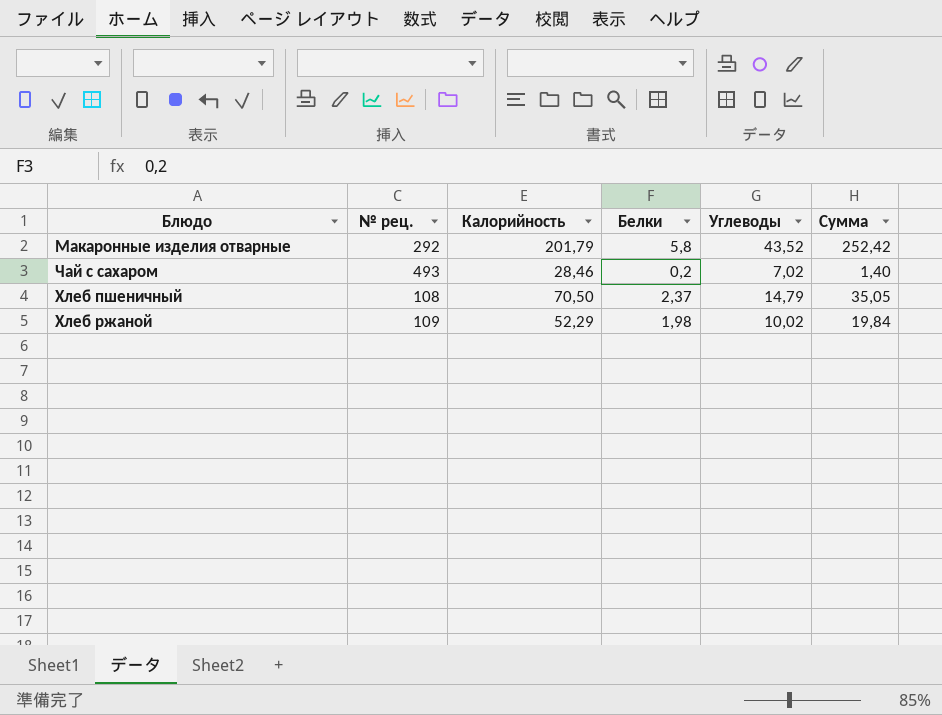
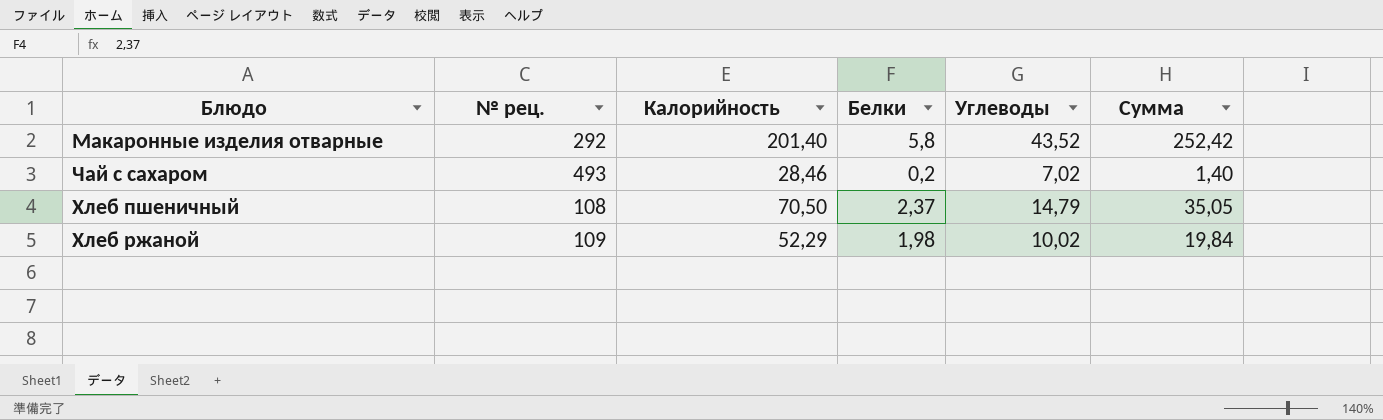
Макаронные изделия отварные | Калорийность: 201,79 -> 201,40

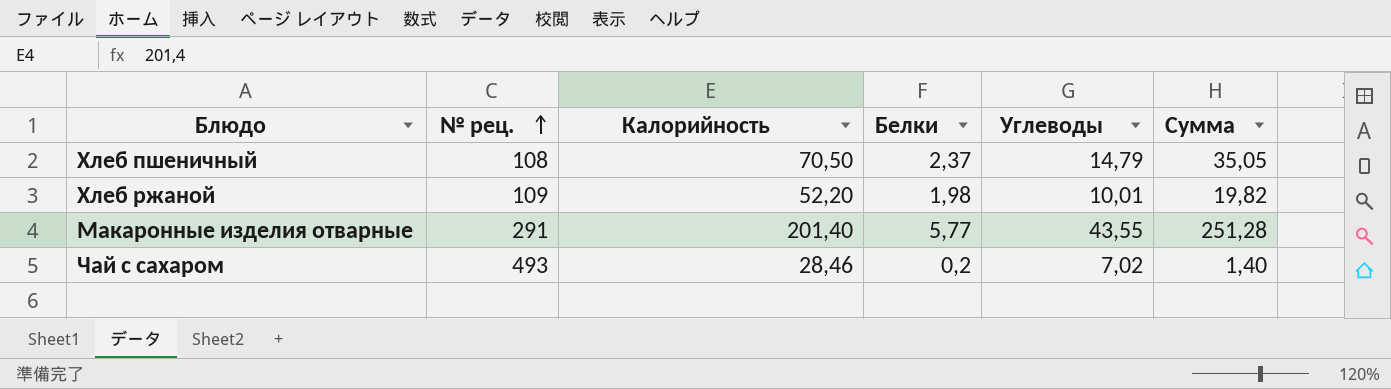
row order: none -> № рец. ascending
Хлеб ржаной | Калорийность: 52,29 -> 52,20
Хлеб ржаной | Углеводы: 10,02 -> 10,01
Хлеб ржаной | Сумма: 19,84 -> 19,82
Макаронные изделия отварные | № рец.: 292 -> 291
Макаронные изделия отварные | Белки: 5,8 -> 5,77
Макаронные изделия отварные | Углеводы: 43,52 -> 43,55
Макаронные изделия отварные | Сумма: 252,42 -> 251,28

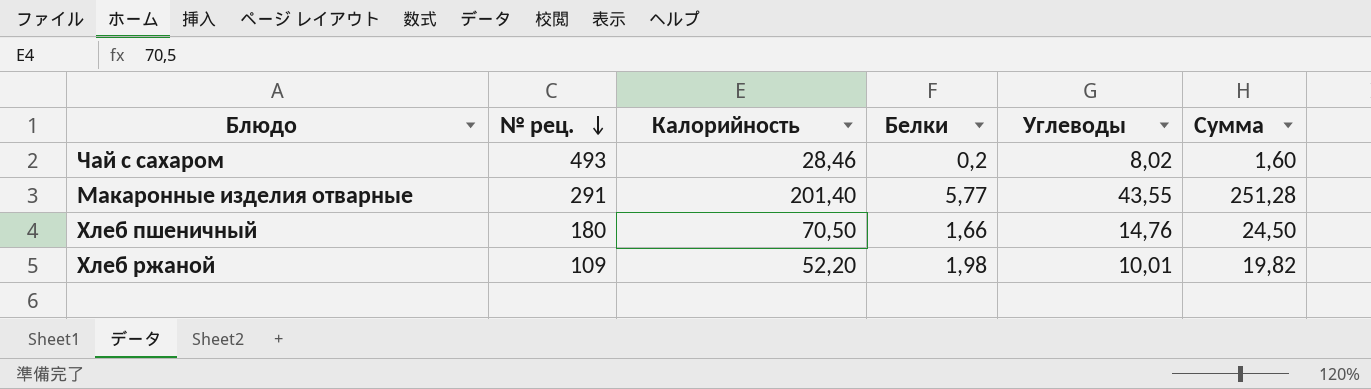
row order: № рец. ascending -> № рец. descending
Чай с сахаром | Углеводы: 7,02 -> 8,02
Чай с сахаром | Сумма: 1,40 -> 1,60
Хлеб пшеничный | № рец.: 108 -> 180
Хлеб пшеничный | Белки: 2,37 -> 1,66
Хлеб пшеничный | Углеводы: 14,79 -> 14,76
Хлеб пшеничный | Сумма: 35,05 -> 24,50

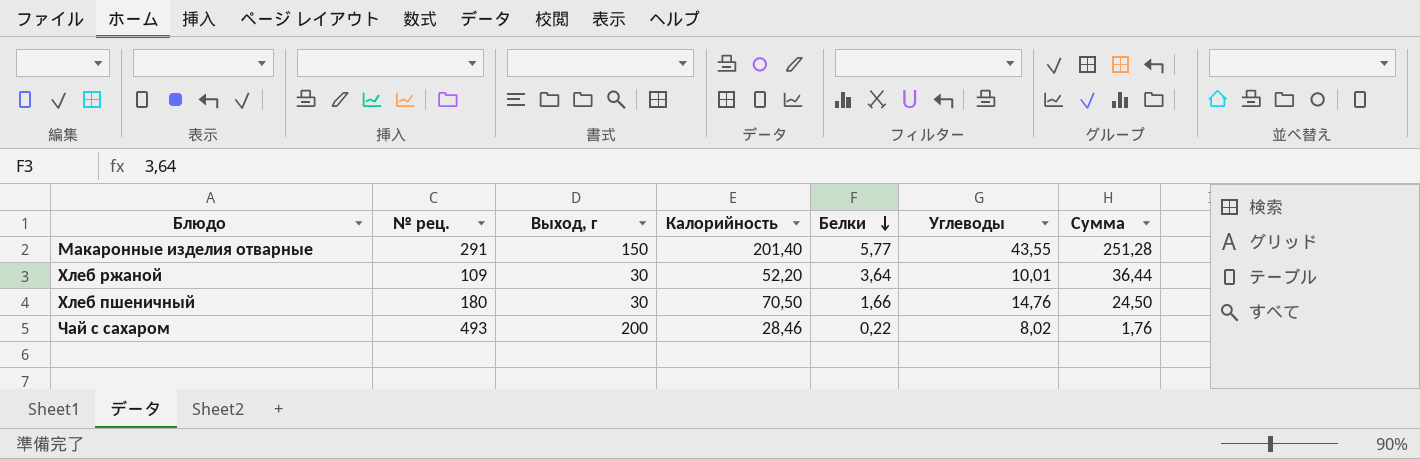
row order: № рец. descending -> Белки descending
column Выход, г | position: none -> 3
Хлеб ржаной | Белки: 1,98 -> 3,64
Хлеб ржаной | Сумма: 19,82 -> 36,44
Чай с сахаром | Белки: 0,2 -> 0,22
Чай с сахаром | Сумма: 1,60 -> 1,76

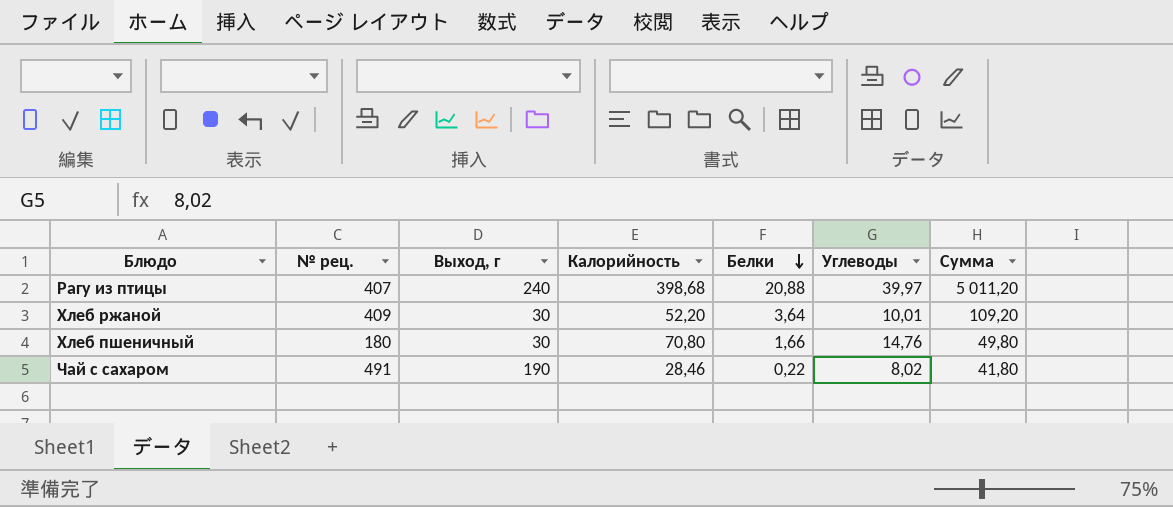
column Сумма | formula: [Белки] * [Углеводы] -> [Выход, г] * [Белки]
row Макаронные изделия отварные: 291 | 150 | 201,40 | 5,77 | 43,55 | 251,28 -> none
row Рагу из птицы: none -> 407 | 240 | 398,68 | 20,88 | 39,97 | 5 011,20
Хлеб ржаной | № рец.: 109 -> 409
Хлеб пшеничный | Калорийность: 70,50 -> 70,80
Чай с сахаром | № рец.: 493 -> 491
Чай с сахаром | Выход, г: 200 -> 190

